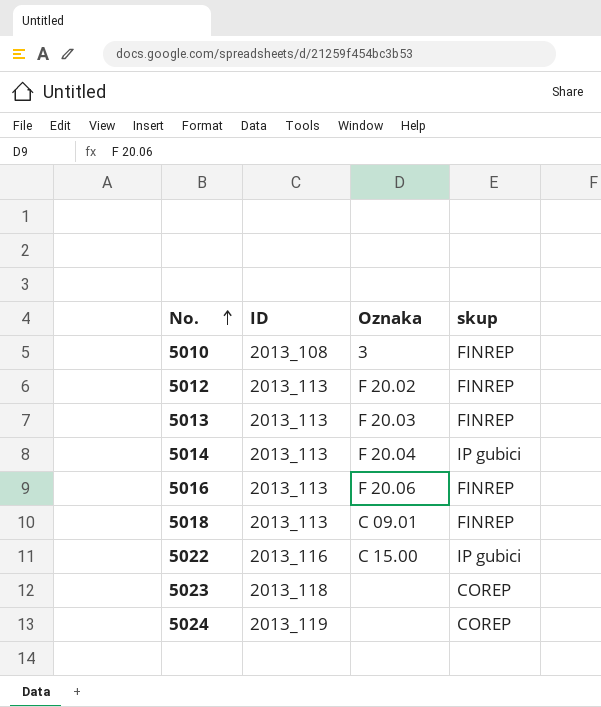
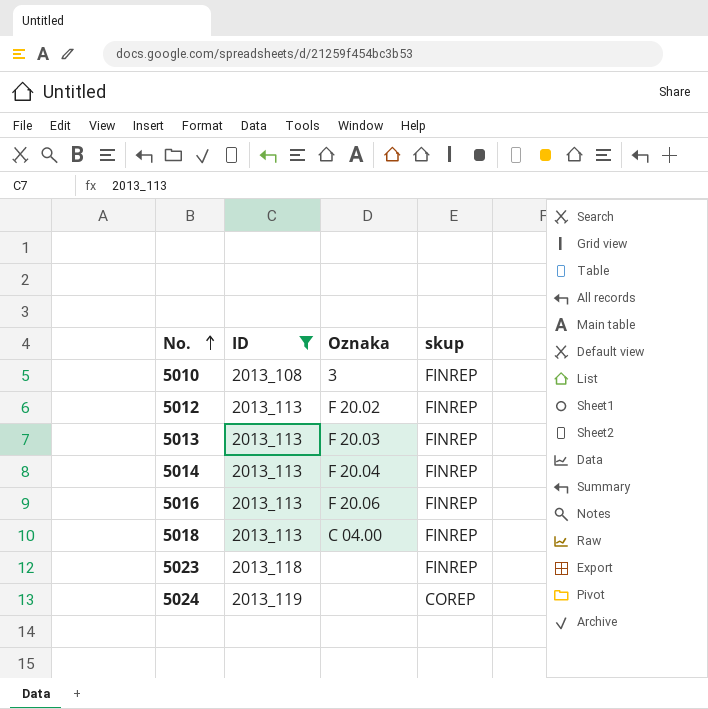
filter: none -> ID != 2013_116
5014 | skup: IP gubici -> FINREP
5018 | Oznaka: C 09.01 -> C 04.00
5023 | skup: COREP -> FINREP

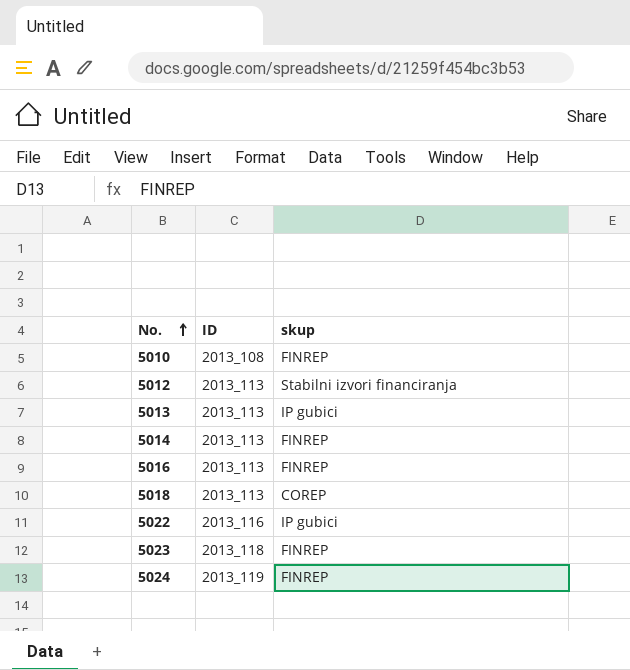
filter: ID != 2013_116 -> none
column Oznaka | position: 3 -> none
5012 | skup: FINREP -> Stabilni izvori financiranja
5013 | skup: FINREP -> IP gubici
5018 | skup: FINREP -> COREP
5024 | skup: COREP -> FINREP

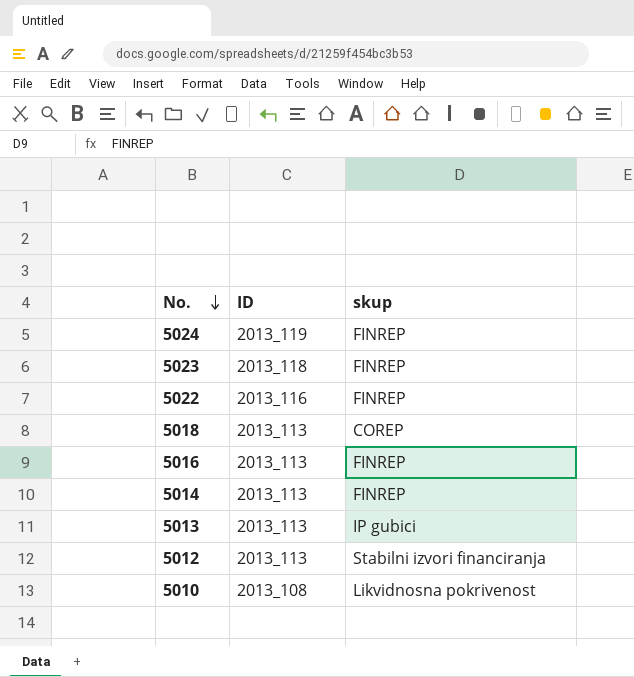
row order: No. ascending -> No. descending
5022 | skup: IP gubici -> FINREP
5010 | skup: FINREP -> Likvidnosna pokrivenost

